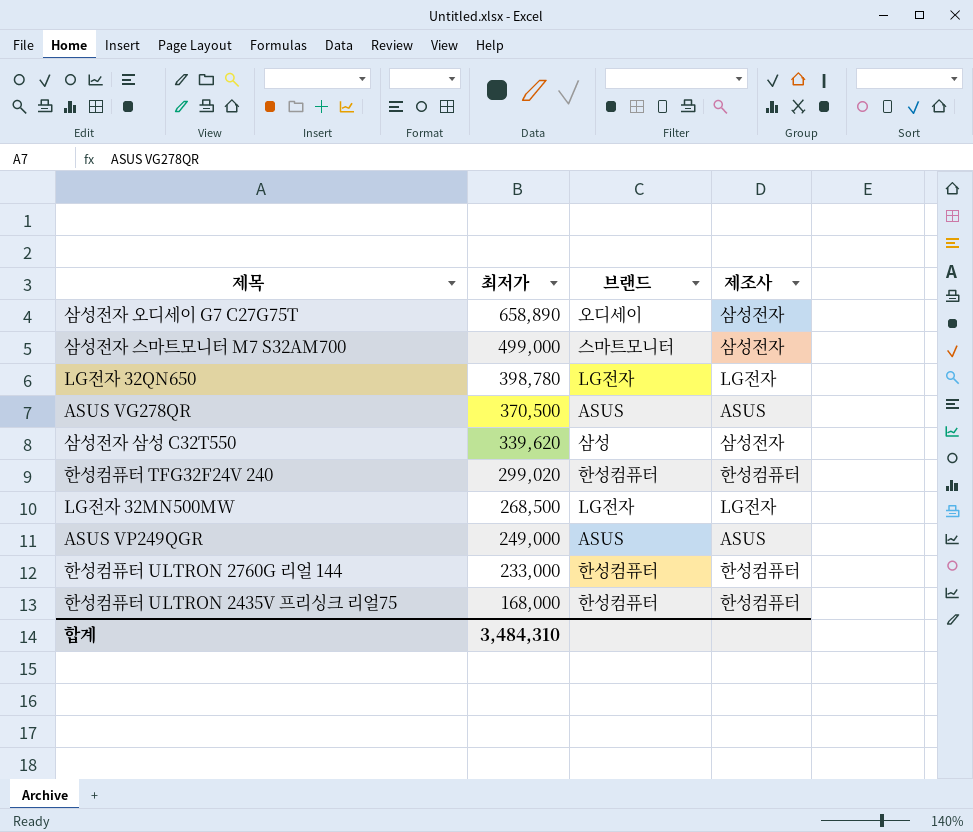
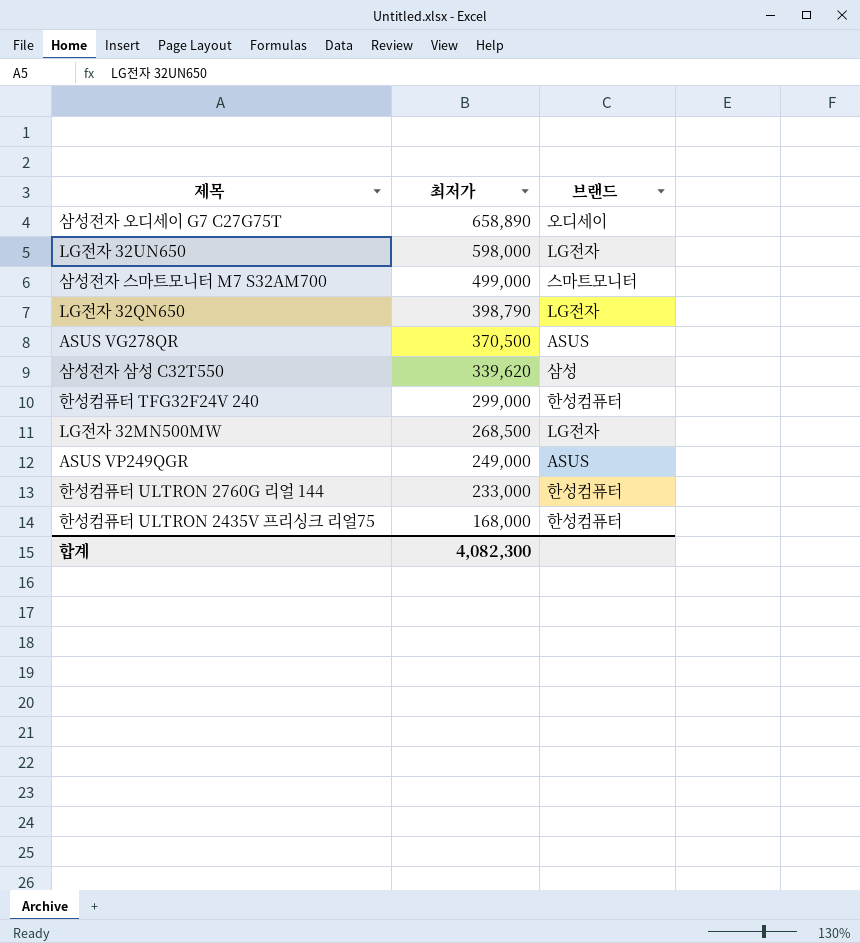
column 제조사 | position: 4 -> none
row LG전자 32UN650: none -> 598,000 | LG전자
LG전자 32QN650 | 최저가: 398,780 -> 398,790
한성컴퓨터 TFG32F24V 240 | 최저가: 299,020 -> 299,000
합계 | 최저가: 3,484,310 -> 4,082,300

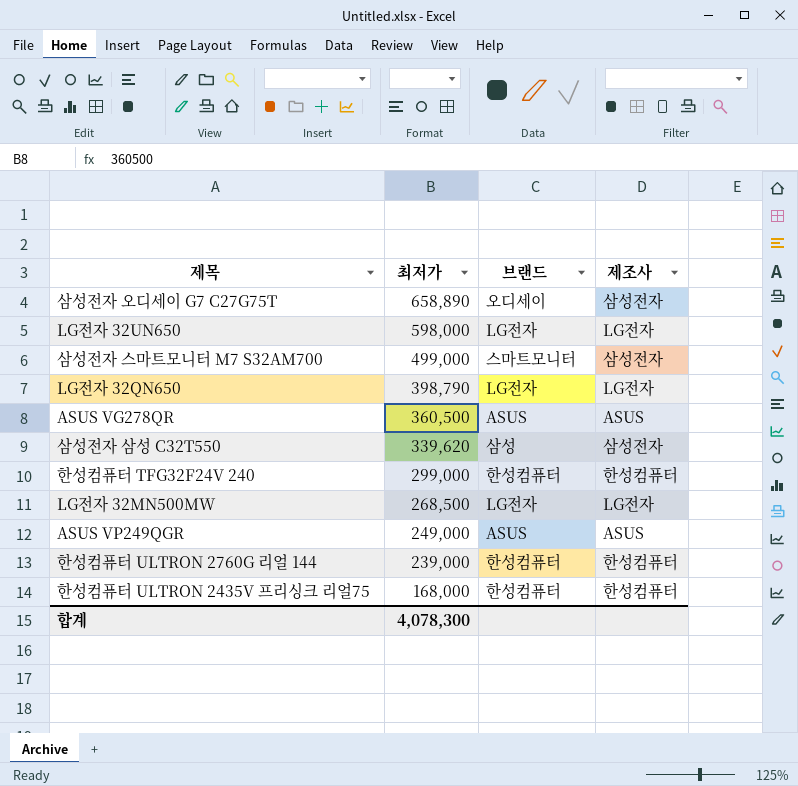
column 제조사 | position: none -> 4
ASUS VG278QR | 최저가: 370,500 -> 360,500
한성컴퓨터 ULTRON 2760G 리얼 144 | 최저가: 233,000 -> 239,000
합계 | 최저가: 4,082,300 -> 4,078,300

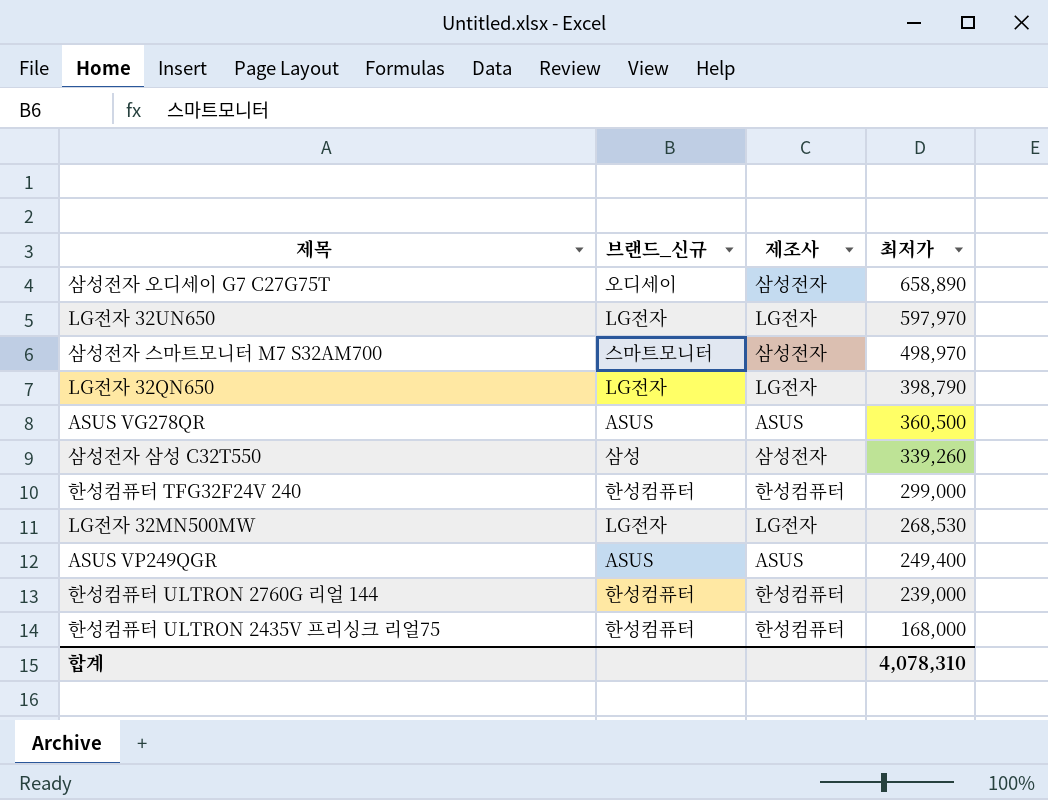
column name: 브랜드 -> 브랜드_신규
column 최저가 | position: 2 -> 4
LG전자 32UN650 | 최저가: 598,000 -> 597,970
삼성전자 스마트모니터 M7 S32AM700 | 최저가: 499,000 -> 498,970
삼성전자 삼성 C32T550 | 최저가: 339,620 -> 339,260
LG전자 32MN500MW | 최저가: 268,500 -> 268,530
ASUS VP249QGR | 최저가: 249,000 -> 249,400
합계 | 최저가: 4,078,300 -> 4,078,310

